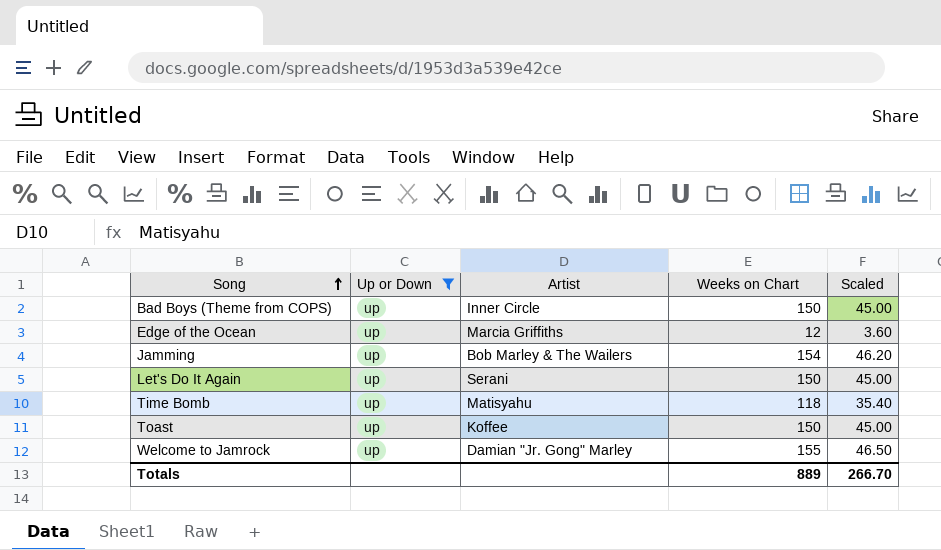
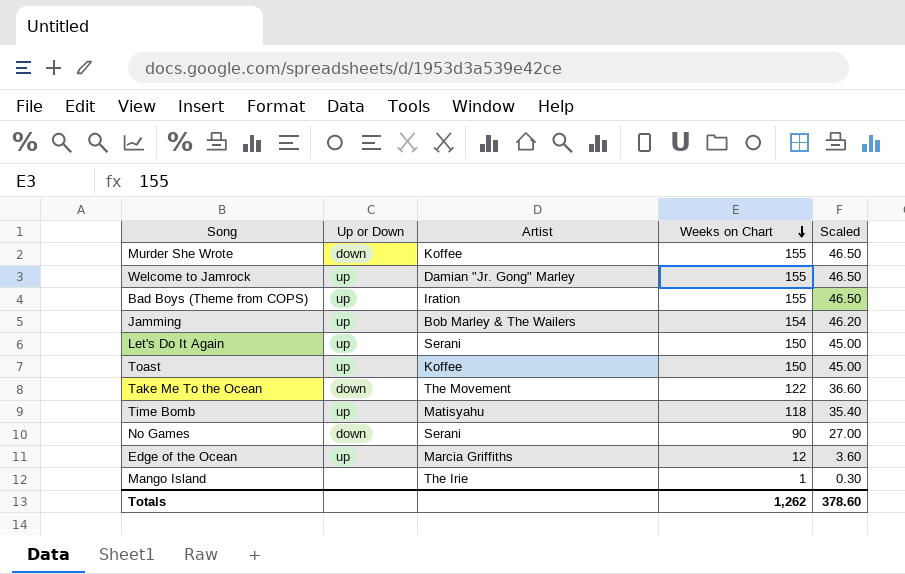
filter: Up or Down = up -> none
row order: Song ascending -> Weeks on Chart descending
Bad Boys (Theme from COPS) | Artist: Inner Circle -> Iration
Bad Boys (Theme from COPS) | Weeks on Chart: 150 -> 155
Bad Boys (Theme from COPS) | Scaled: 45.00 -> 46.50
Totals | Weeks on Chart: 889 -> 1,262
Totals | Scaled: 266.70 -> 378.60

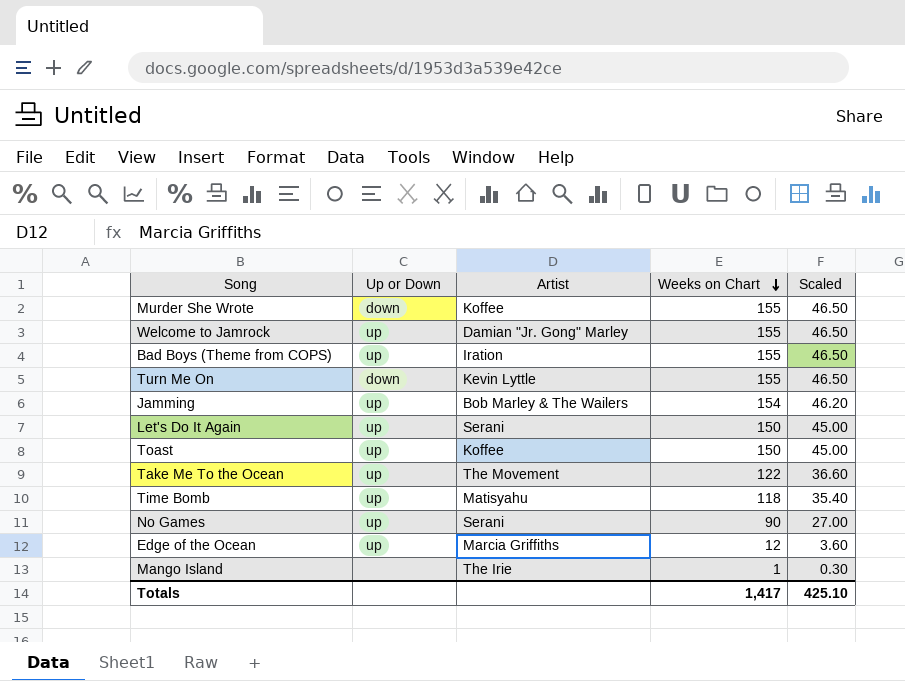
row Turn Me On: none -> down | Kevin Lyttle | 155 | 46.50
Take Me To the Ocean | Up or Down: down -> up
No Games | Up or Down: down -> up
Totals | Weeks on Chart: 1,262 -> 1,417
Totals | Scaled: 378.60 -> 425.10

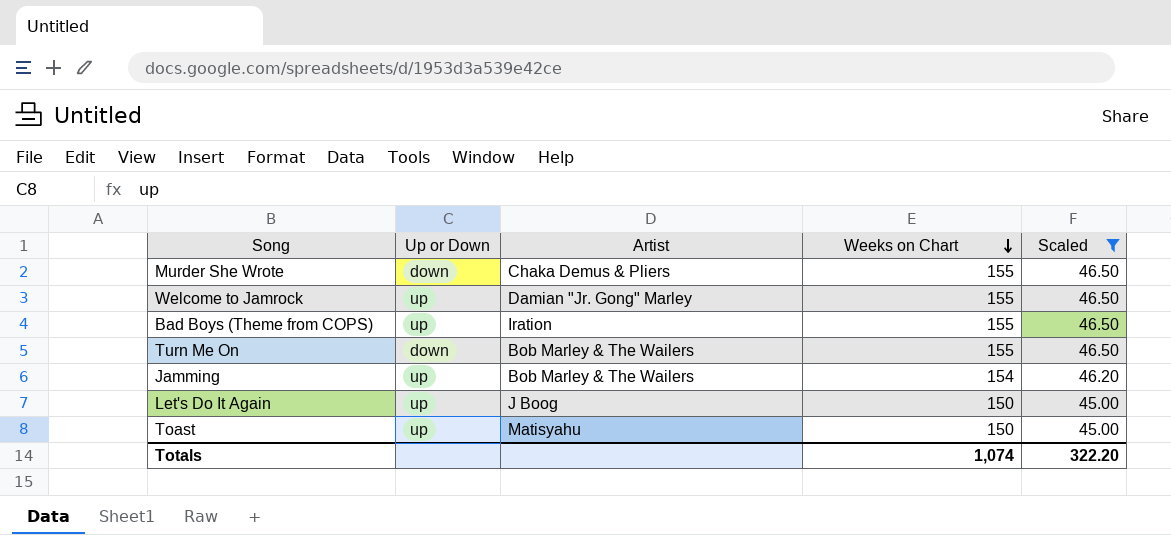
filter: none -> Scaled >= 45.00
Murder She Wrote | Artist: Koffee -> Chaka Demus & Pliers
Turn Me On | Artist: Kevin Lyttle -> Bob Marley & The Wailers
Let's Do It Again | Artist: Serani -> J Boog
Toast | Artist: Koffee -> Matisyahu
Totals | Weeks on Chart: 1,417 -> 1,074
Totals | Scaled: 425.10 -> 322.20

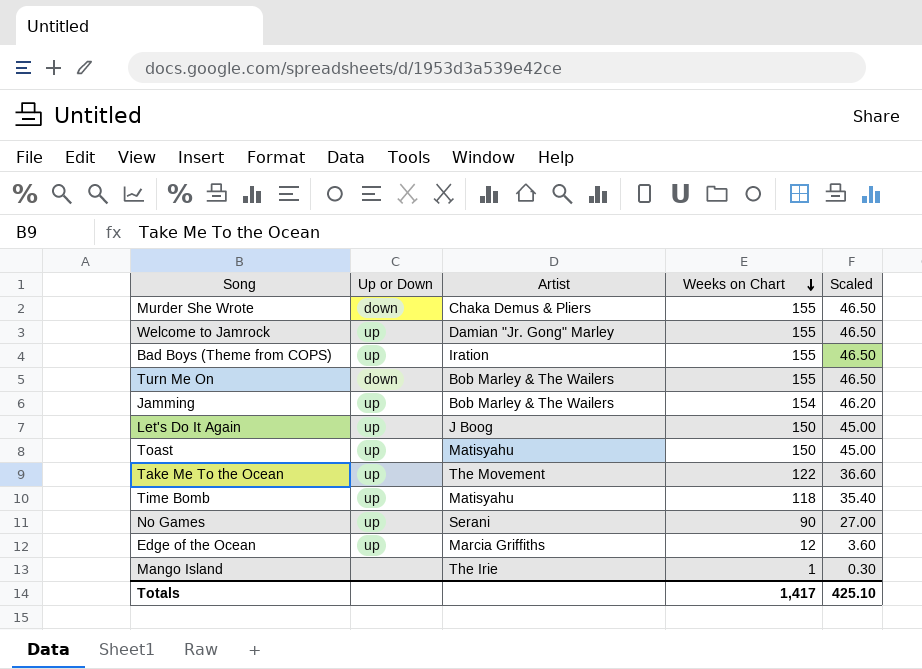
filter: Scaled >= 45.00 -> none
Totals | Weeks on Chart: 1,074 -> 1,417
Totals | Scaled: 322.20 -> 425.10

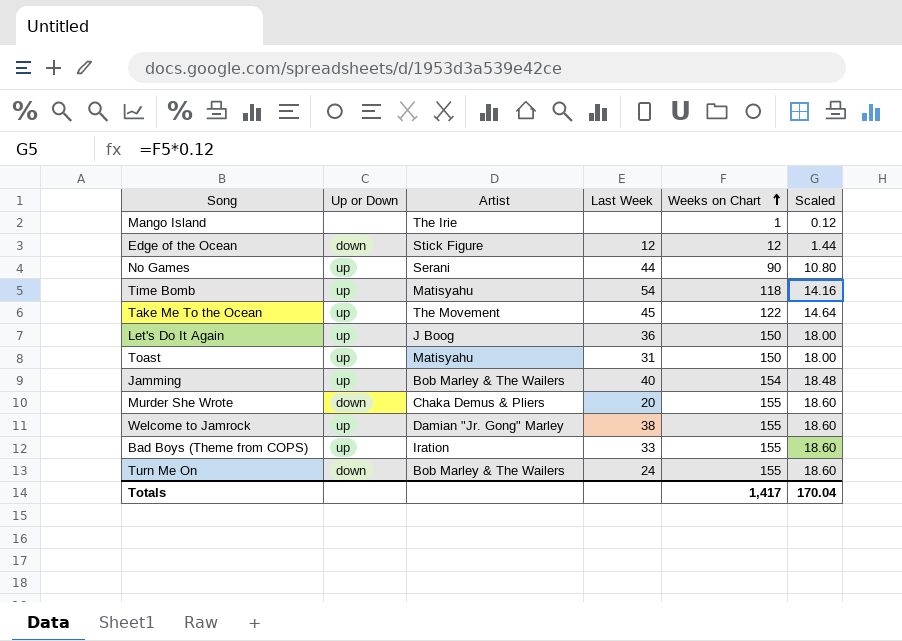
row order: Weeks on Chart descending -> Weeks on Chart ascending
column Last Week | position: none -> 4
column Scaled | formula: [Weeks on Chart] * 0.3 -> [Weeks on Chart] * 0.12
Edge of the Ocean | Up or Down: up -> down
Edge of the Ocean | Artist: Marcia Griffiths -> Stick Figure
Totals | Scaled: 425.10 -> 170.04

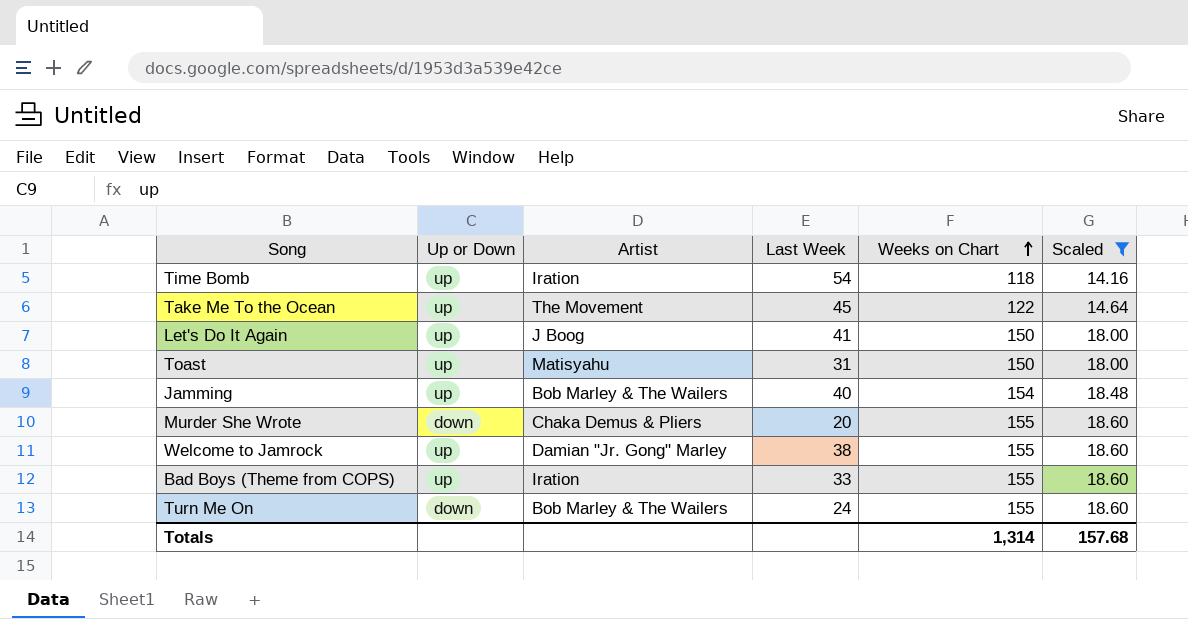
filter: none -> Scaled >= 14.16
Time Bomb | Artist: Matisyahu -> Iration
Let's Do It Again | Last Week: 36 -> 41
Totals | Weeks on Chart: 1,417 -> 1,314
Totals | Scaled: 170.04 -> 157.68

